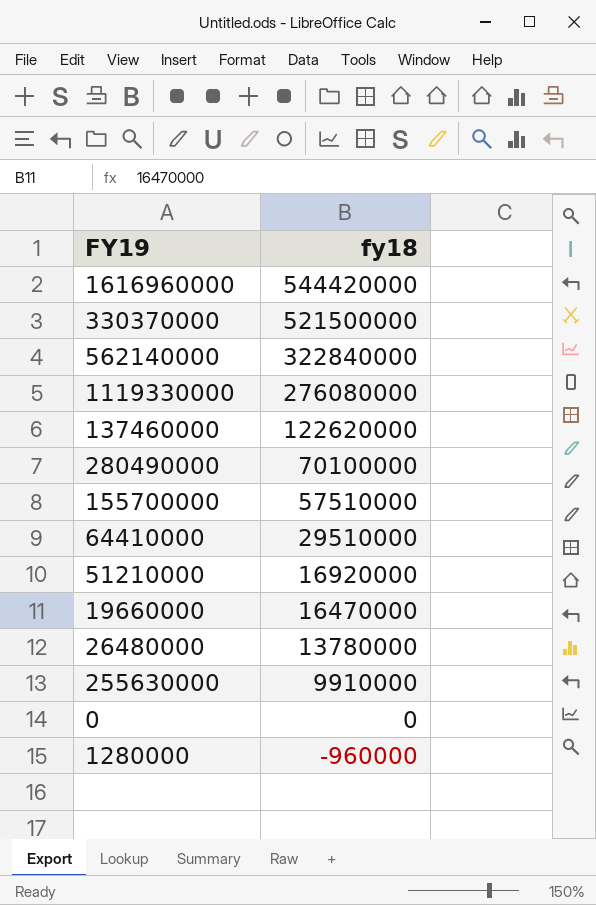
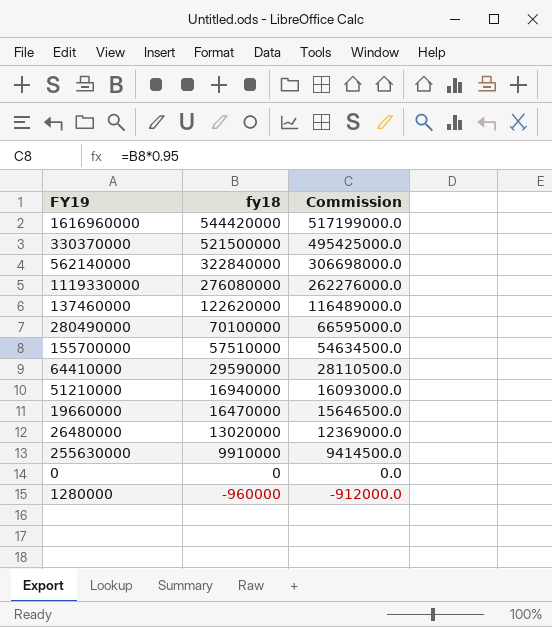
column Commission | formula: none -> [fy18] * 0.95
64410000 | fy18: 29510000 -> 29590000
51210000 | fy18: 16920000 -> 16940000
26480000 | fy18: 13780000 -> 13020000

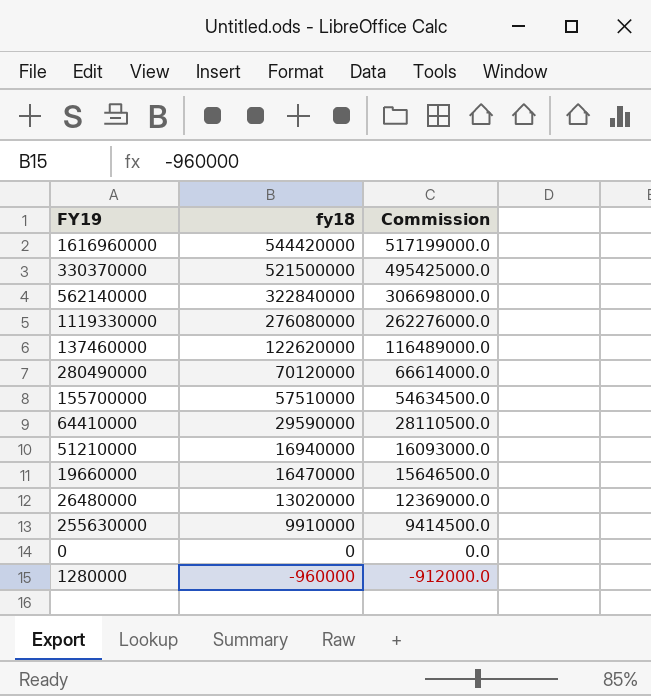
280490000 | fy18: 70100000 -> 70120000
280490000 | Commission: 66595000.0 -> 66614000.0

